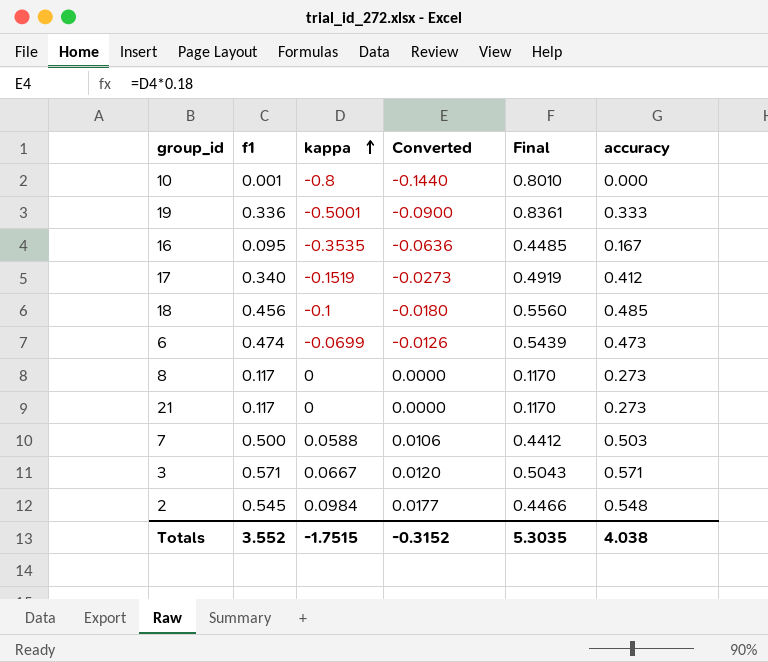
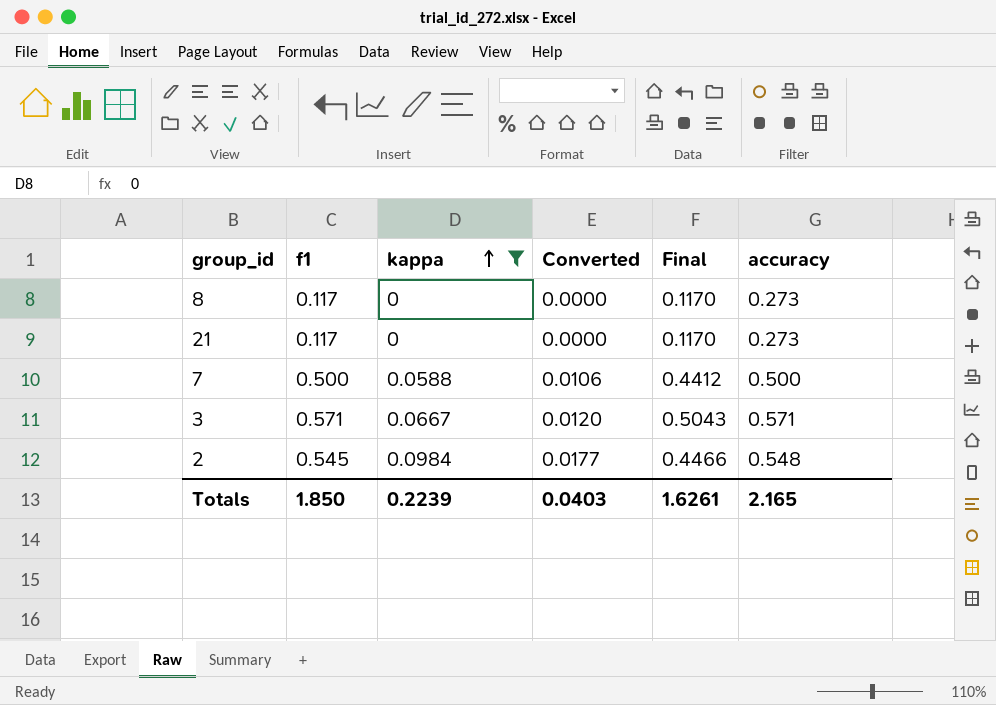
filter: none -> kappa >= 0
7 | accuracy: 0.503 -> 0.500
Totals | f1: 3.552 -> 1.850
Totals | kappa: -1.7515 -> 0.2239
Totals | Converted: -0.3152 -> 0.0403
Totals | Final: 5.3035 -> 1.6261
Totals | accuracy: 4.038 -> 2.165

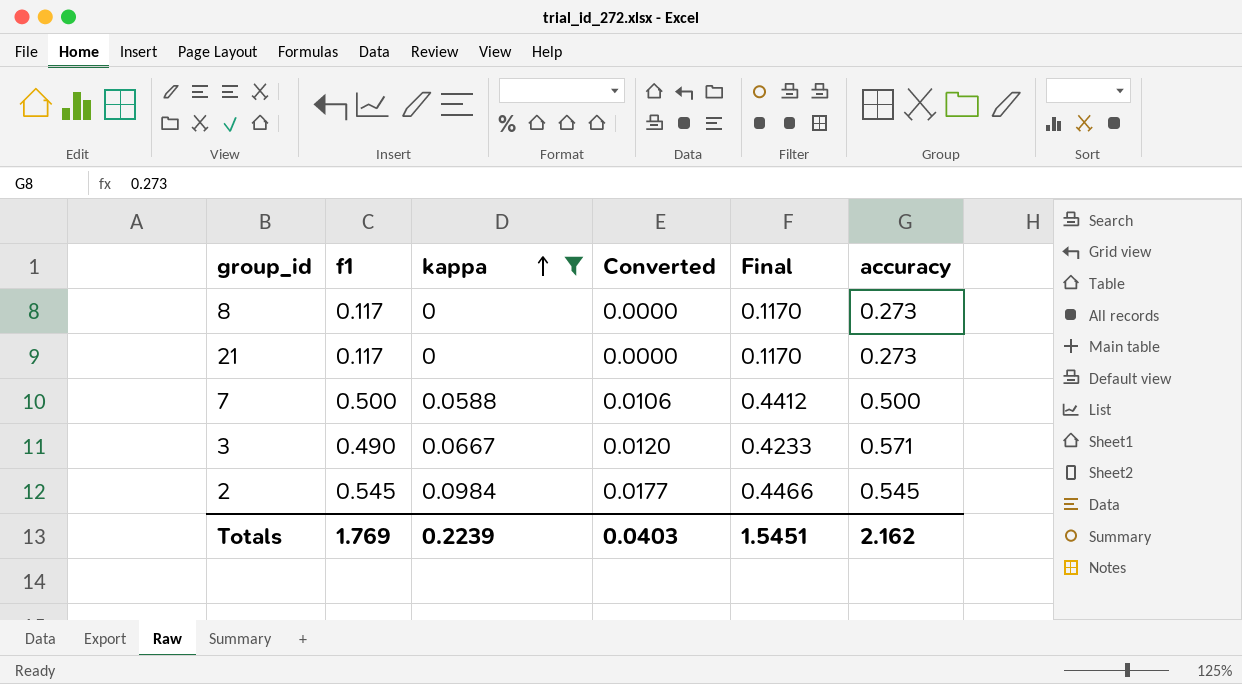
3 | f1: 0.571 -> 0.490
3 | Final: 0.5043 -> 0.4233
2 | accuracy: 0.548 -> 0.545
Totals | f1: 1.850 -> 1.769
Totals | Final: 1.6261 -> 1.5451
Totals | accuracy: 2.165 -> 2.162

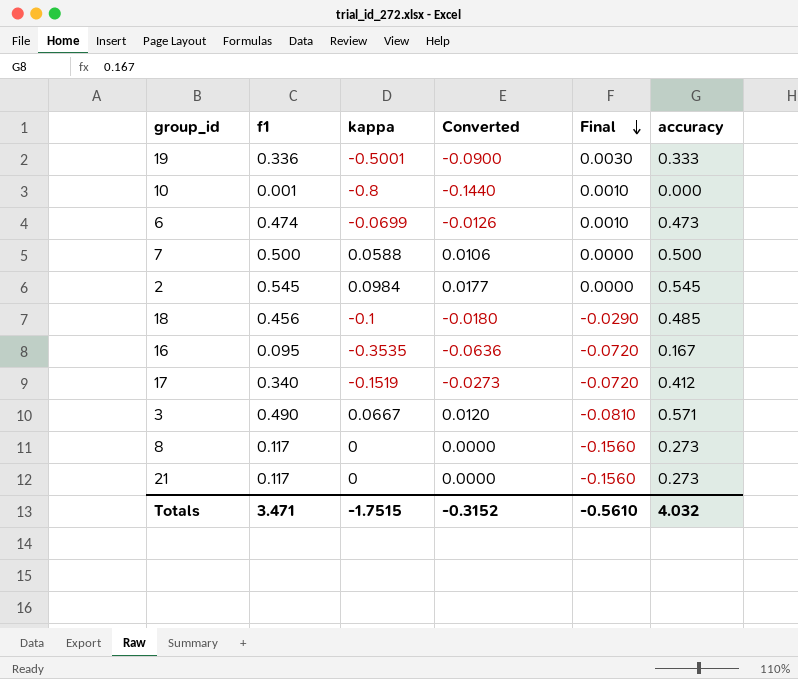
filter: kappa >= 0 -> none
row order: kappa ascending -> Final descending
column Final | formula: [f1] - [kappa] -> [f1] - [accuracy]
Totals | f1: 1.769 -> 3.471
Totals | kappa: 0.2239 -> -1.7515
Totals | Converted: 0.0403 -> -0.3152
Totals | Final: 1.5451 -> -0.5610
Totals | accuracy: 2.162 -> 4.032

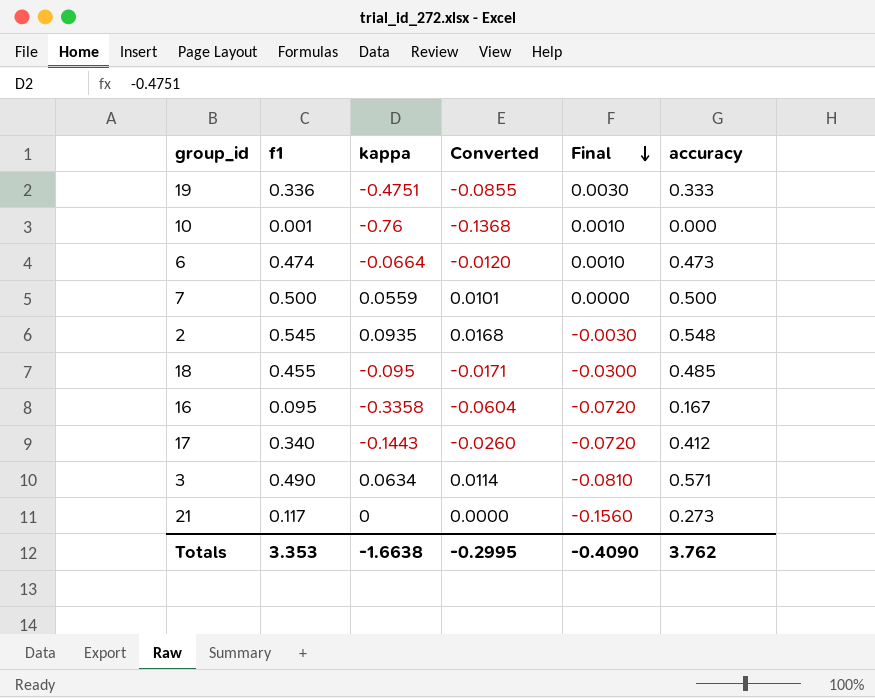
row 8: 0.117 | 0 | 0.0000 | -0.1560 | 0.273 -> none
19 | kappa: -0.5001 -> -0.4751
19 | Converted: -0.0900 -> -0.0855
10 | kappa: -0.8 -> -0.76
10 | Converted: -0.1440 -> -0.1368
6 | kappa: -0.0699 -> -0.0664
6 | Converted: -0.0126 -> -0.0120
7 | kappa: 0.0588 -> 0.0559
7 | Converted: 0.0106 -> 0.0101
2 | kappa: 0.0984 -> 0.0935
2 | Converted: 0.0177 -> 0.0168
2 | Final: 0.0000 -> -0.0030
2 | accuracy: 0.545 -> 0.548
18 | f1: 0.456 -> 0.455
18 | kappa: -0.1 -> -0.095
18 | Converted: -0.0180 -> -0.0171
18 | Final: -0.0290 -> -0.0300
16 | kappa: -0.3535 -> -0.3358
16 | Converted: -0.0636 -> -0.0604
17 | kappa: -0.1519 -> -0.1443
17 | Converted: -0.0273 -> -0.0260
3 | kappa: 0.0667 -> 0.0634
3 | Converted: 0.0120 -> 0.0114
Totals | f1: 3.471 -> 3.353
Totals | kappa: -1.7515 -> -1.6638
Totals | Converted: -0.3152 -> -0.2995
Totals | Final: -0.5610 -> -0.4090
Totals | accuracy: 4.032 -> 3.762

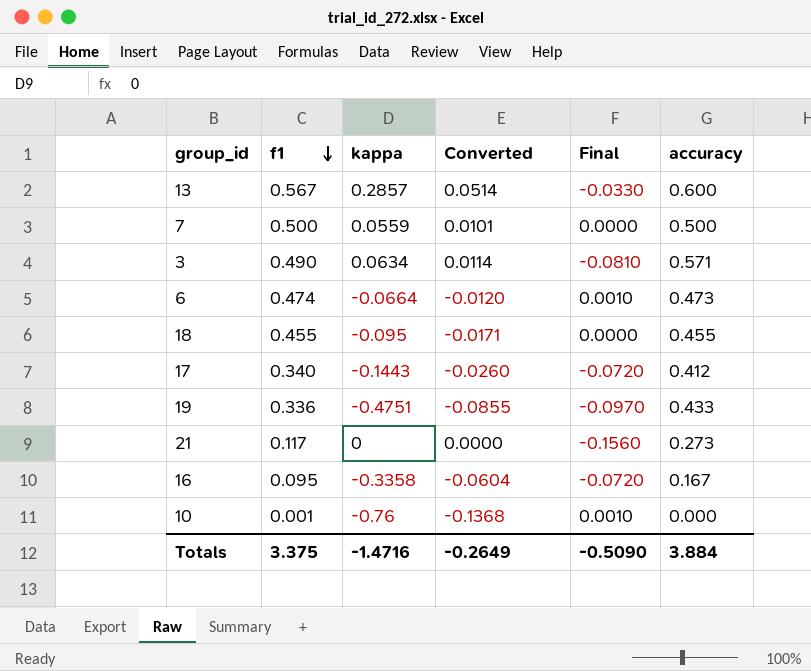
row order: Final descending -> f1 descending
row 2: 0.545 | 0.0935 | 0.0168 | -0.0030 | 0.548 -> none
row 13: none -> 0.567 | 0.2857 | 0.0514 | -0.0330 | 0.600
18 | Final: -0.0300 -> 0.0000
18 | accuracy: 0.485 -> 0.455
19 | Final: 0.0030 -> -0.0970
19 | accuracy: 0.333 -> 0.433
Totals | f1: 3.353 -> 3.375
Totals | kappa: -1.6638 -> -1.4716
Totals | Converted: -0.2995 -> -0.2649
Totals | Final: -0.4090 -> -0.5090
Totals | accuracy: 3.762 -> 3.884

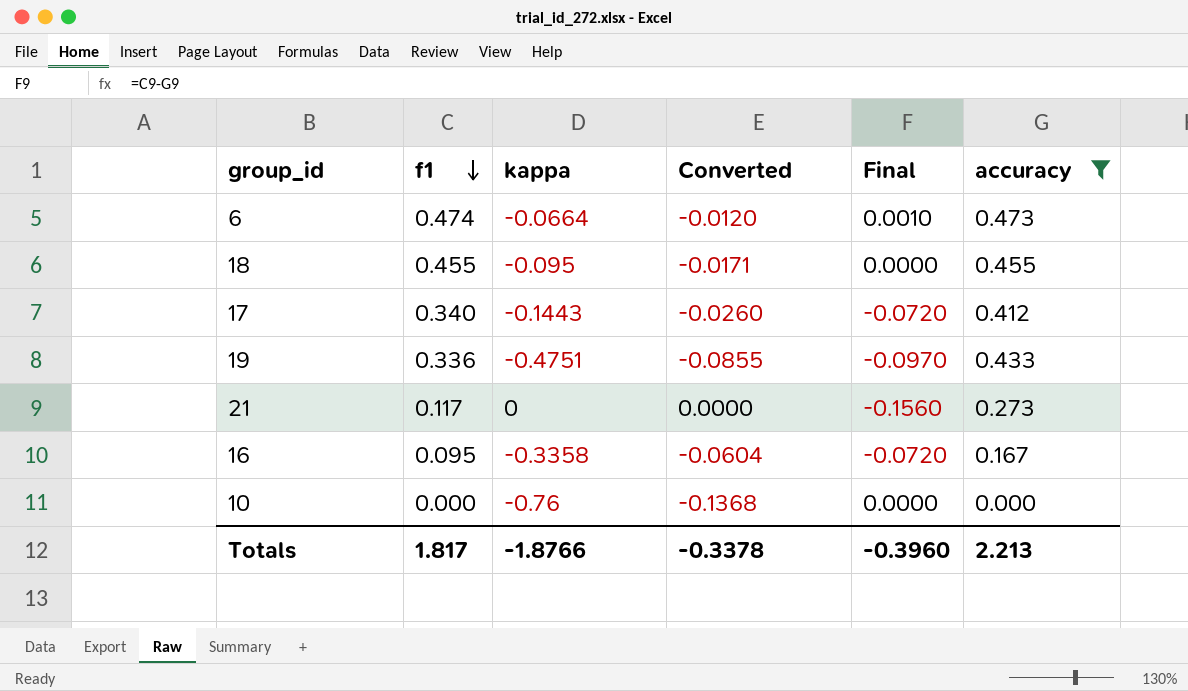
filter: none -> accuracy <= 0.473
10 | f1: 0.001 -> 0.000
10 | Final: 0.0010 -> 0.0000
Totals | f1: 3.375 -> 1.817
Totals | kappa: -1.4716 -> -1.8766
Totals | Converted: -0.2649 -> -0.3378
Totals | Final: -0.5090 -> -0.3960
Totals | accuracy: 3.884 -> 2.213

